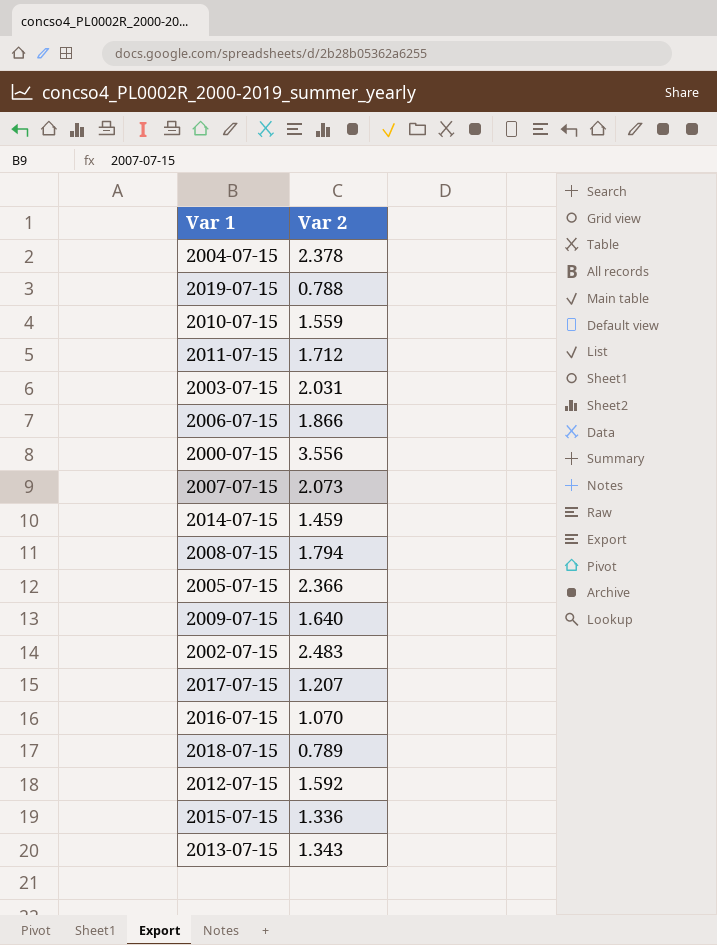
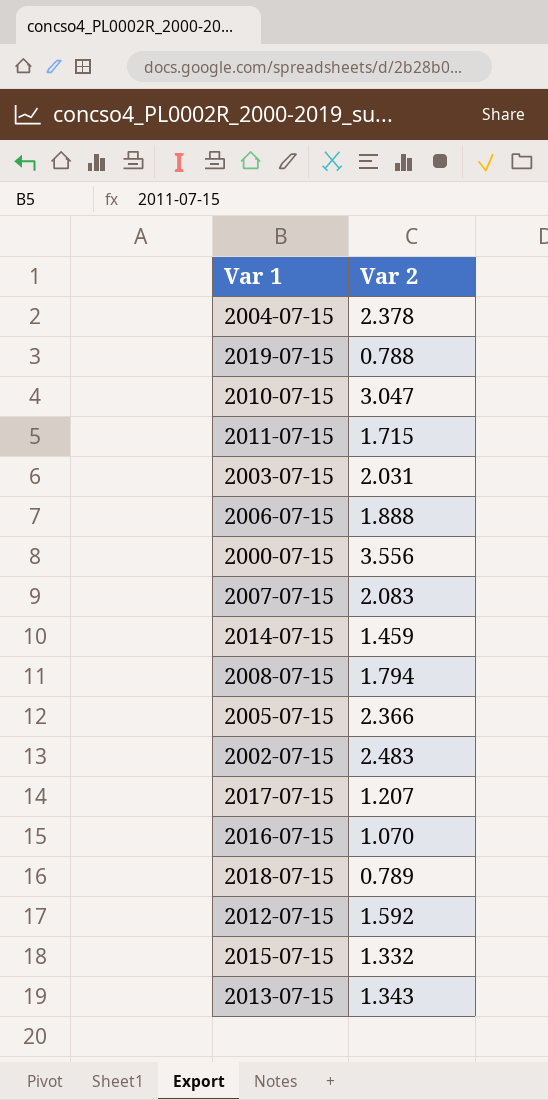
row 2009-07-15: 1.640 -> none
2010-07-15 | Var 2: 1.559 -> 3.047
2011-07-15 | Var 2: 1.712 -> 1.715
2006-07-15 | Var 2: 1.866 -> 1.888
2007-07-15 | Var 2: 2.073 -> 2.083
2015-07-15 | Var 2: 1.336 -> 1.332

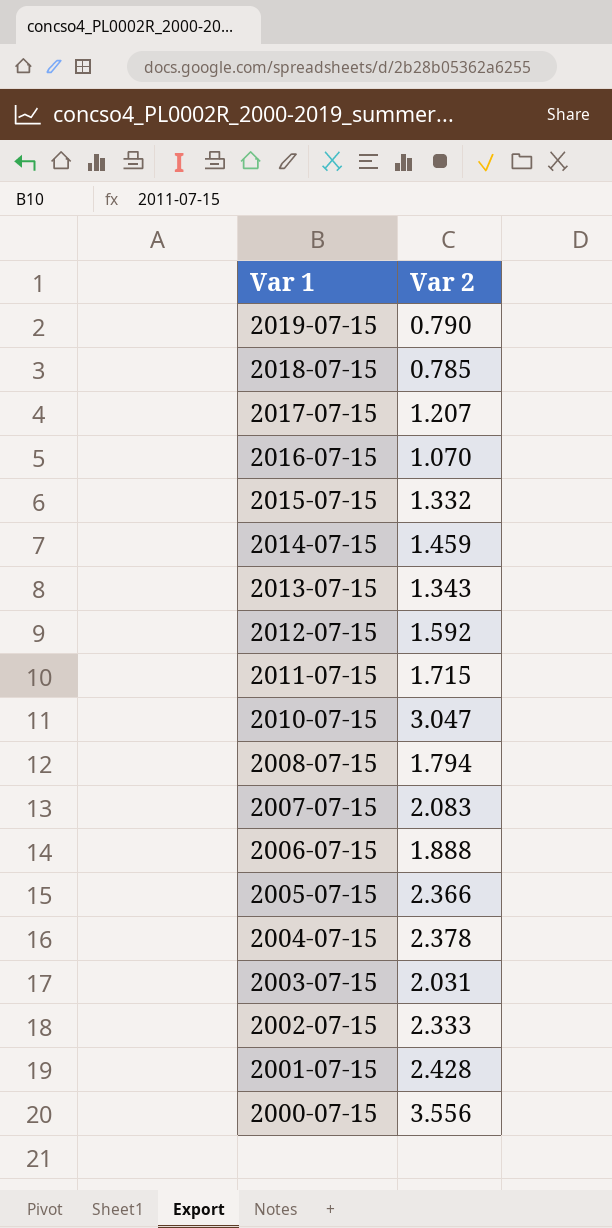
row order: none -> Var 1 descending
2019-07-15 | Var 2: 0.788 -> 0.790
2018-07-15 | Var 2: 0.789 -> 0.785
2002-07-15 | Var 2: 2.483 -> 2.333
row 2001-07-15: none -> 2.428

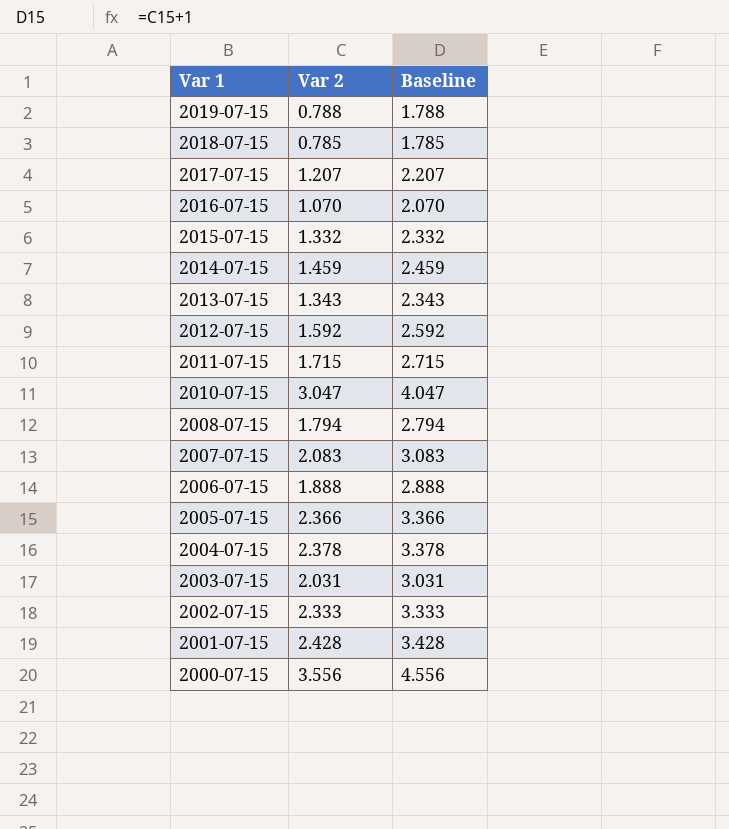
column Baseline | formula: none -> [Var 2] + 1
2019-07-15 | Var 2: 0.790 -> 0.788

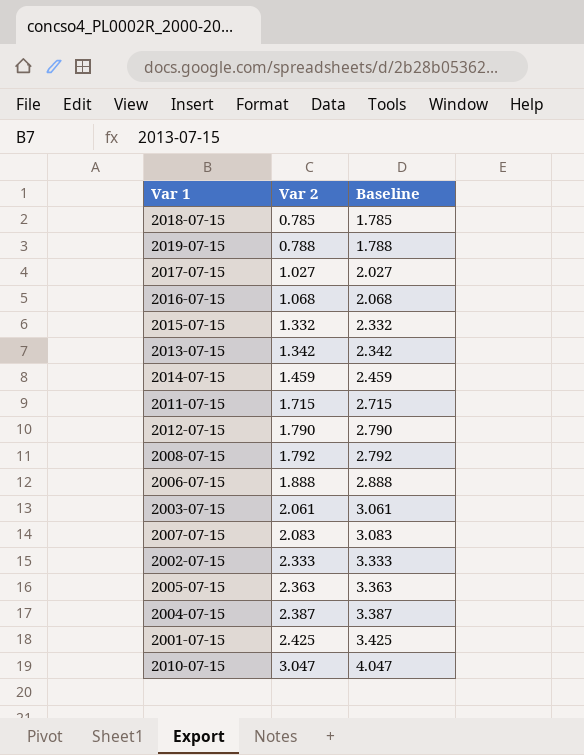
row order: Var 1 descending -> Var 2 ascending
row 2000-07-15: 3.556 | 4.556 -> none
2017-07-15 | Var 2: 1.207 -> 1.027
2017-07-15 | Baseline: 2.207 -> 2.027
2016-07-15 | Var 2: 1.070 -> 1.068
2016-07-15 | Baseline: 2.070 -> 2.068
2013-07-15 | Var 2: 1.343 -> 1.342
2013-07-15 | Baseline: 2.343 -> 2.342
2012-07-15 | Var 2: 1.592 -> 1.790
2012-07-15 | Baseline: 2.592 -> 2.790
2008-07-15 | Var 2: 1.794 -> 1.792
2008-07-15 | Baseline: 2.794 -> 2.792
2003-07-15 | Var 2: 2.031 -> 2.061
2003-07-15 | Baseline: 3.031 -> 3.061
2005-07-15 | Var 2: 2.366 -> 2.363
2005-07-15 | Baseline: 3.366 -> 3.363
2004-07-15 | Var 2: 2.378 -> 2.387
2004-07-15 | Baseline: 3.378 -> 3.387
2001-07-15 | Var 2: 2.428 -> 2.425
2001-07-15 | Baseline: 3.428 -> 3.425

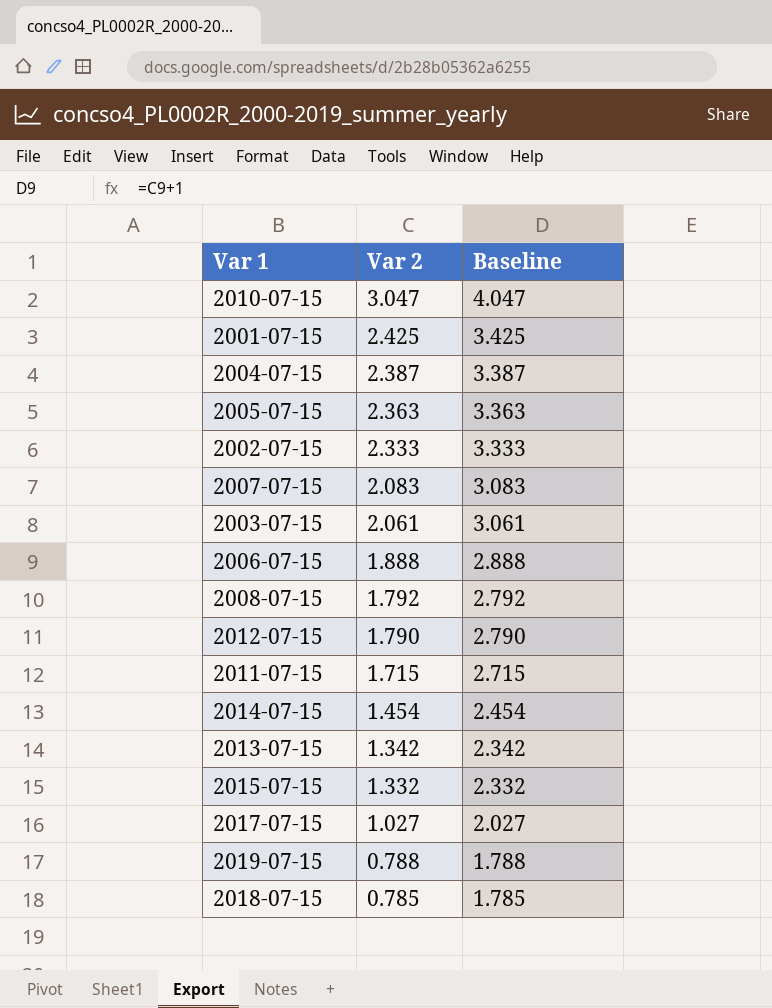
row order: Var 2 ascending -> Var 2 descending
row 2016-07-15: 1.068 | 2.068 -> none
2014-07-15 | Var 2: 1.459 -> 1.454
2014-07-15 | Baseline: 2.459 -> 2.454

